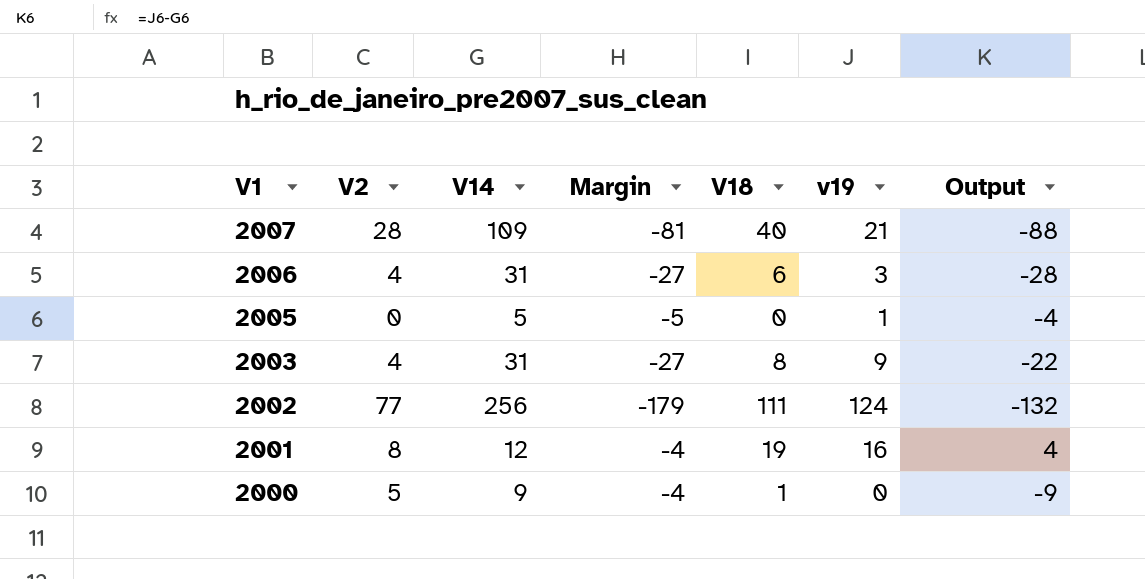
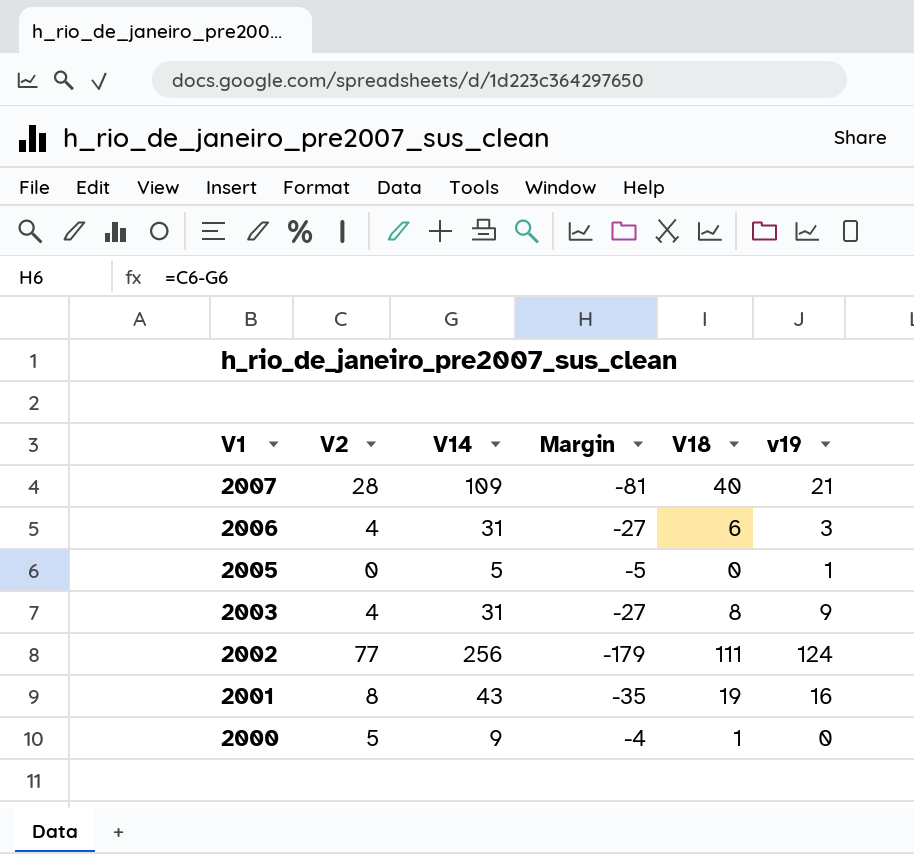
column Output | formula: [v19] - [V14] -> none
2001 | V14: 12 -> 43
2001 | Margin: -4 -> -35

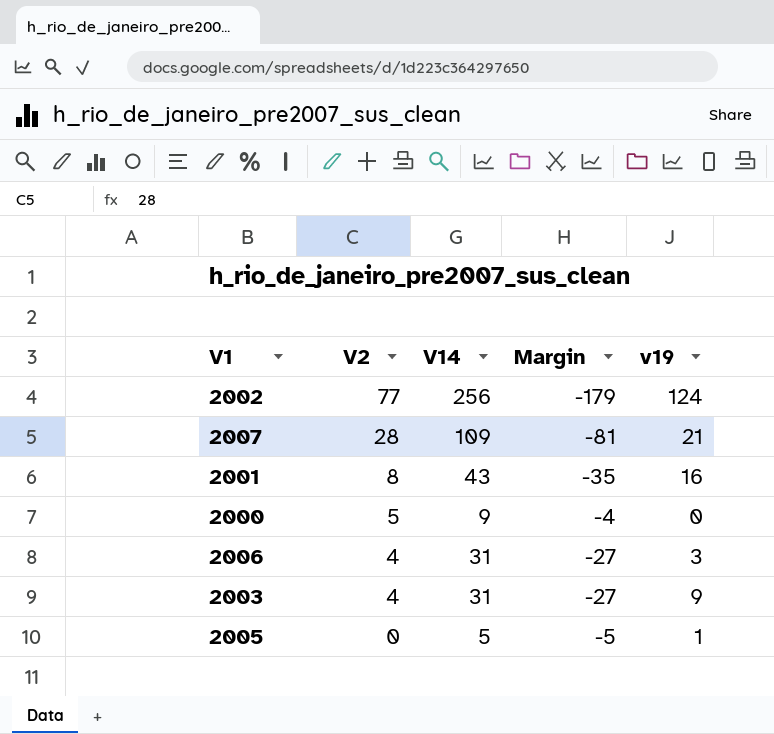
row order: V1 descending -> V2 descending
column V18 | position: 5 -> none

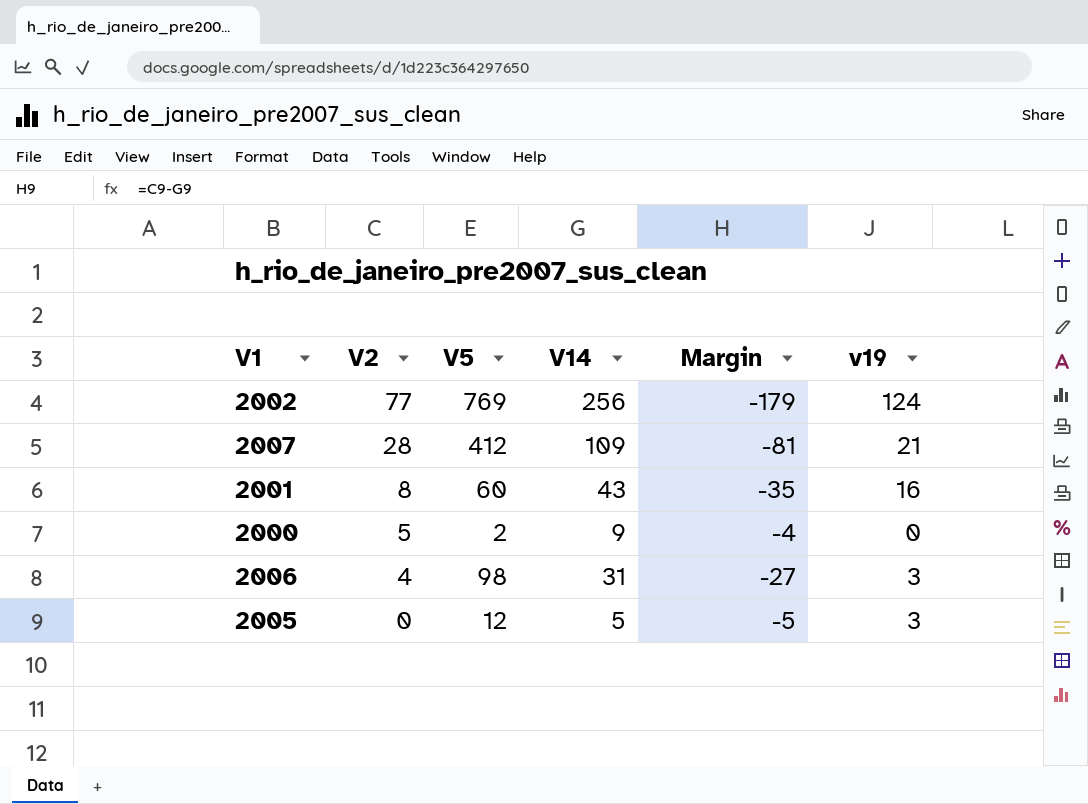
column V5 | position: none -> 3
row 2003: 4 | 31 | -27 | 9 -> none
2005 | v19: 1 -> 3

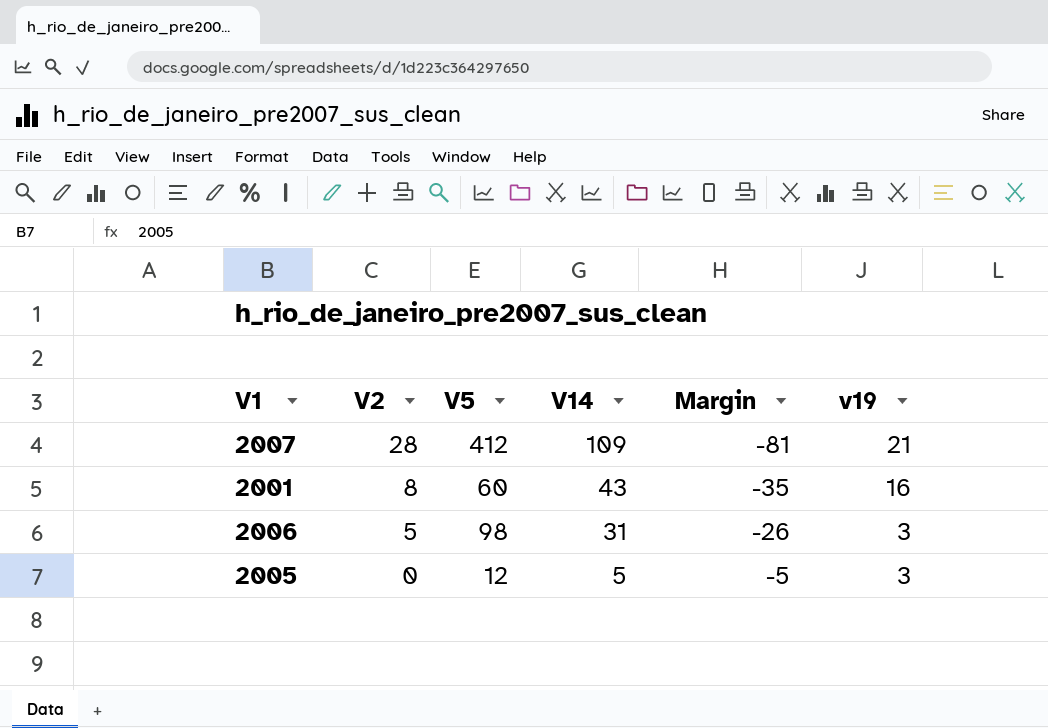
row 2002: 77 | 769 | 256 | -179 | 124 -> none
row 2000: 5 | 2 | 9 | -4 | 0 -> none
2006 | V2: 4 -> 5
2006 | Margin: -27 -> -26

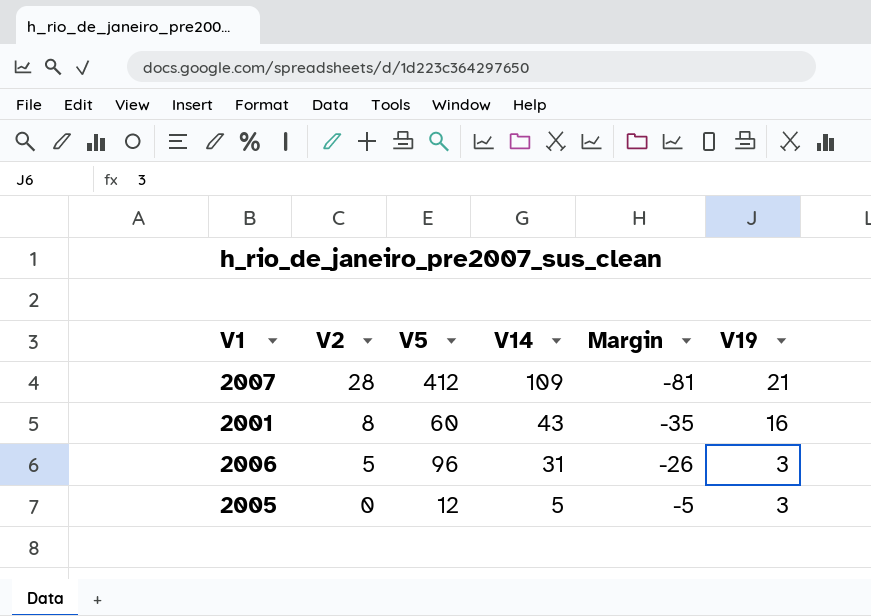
column name: v19 -> V19
2006 | V5: 98 -> 96

